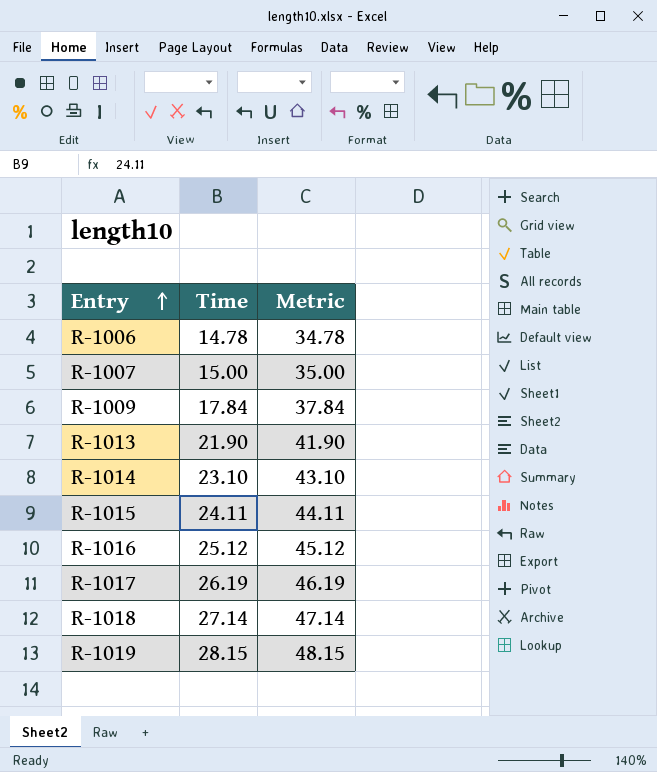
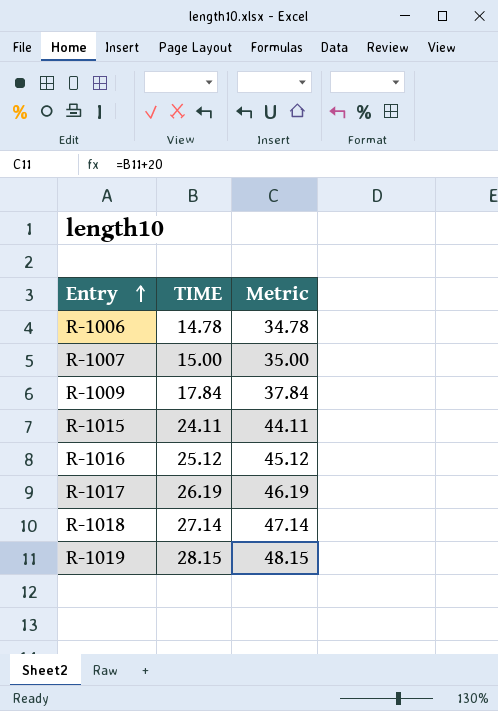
column name: Time -> TIME
row R-1013: 21.90 | 41.90 -> none
row R-1014: 23.10 | 43.10 -> none

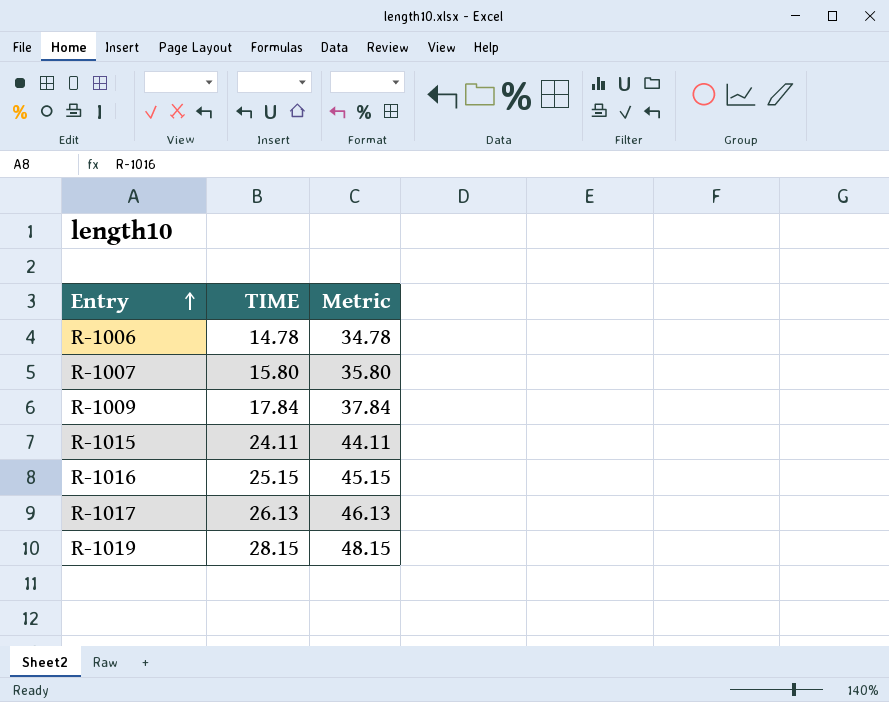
row R-1018: 27.14 | 47.14 -> none
R-1007 | TIME: 15.00 -> 15.80
R-1007 | Metric: 35.00 -> 35.80
R-1016 | TIME: 25.12 -> 25.15
R-1016 | Metric: 45.12 -> 45.15
R-1017 | TIME: 26.19 -> 26.13
R-1017 | Metric: 46.19 -> 46.13

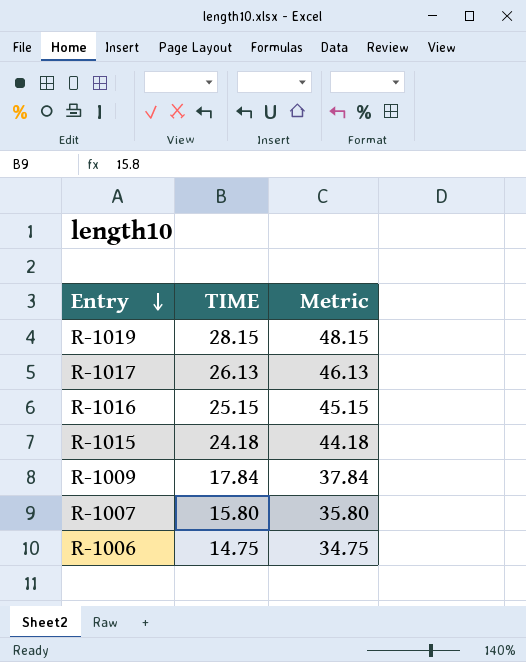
row order: Entry ascending -> Entry descending
R-1015 | TIME: 24.11 -> 24.18
R-1015 | Metric: 44.11 -> 44.18
R-1006 | TIME: 14.78 -> 14.75
R-1006 | Metric: 34.78 -> 34.75

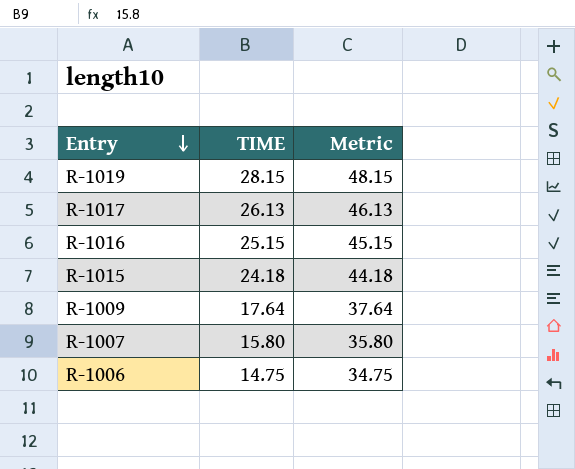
R-1009 | TIME: 17.84 -> 17.64
R-1009 | Metric: 37.84 -> 37.64

